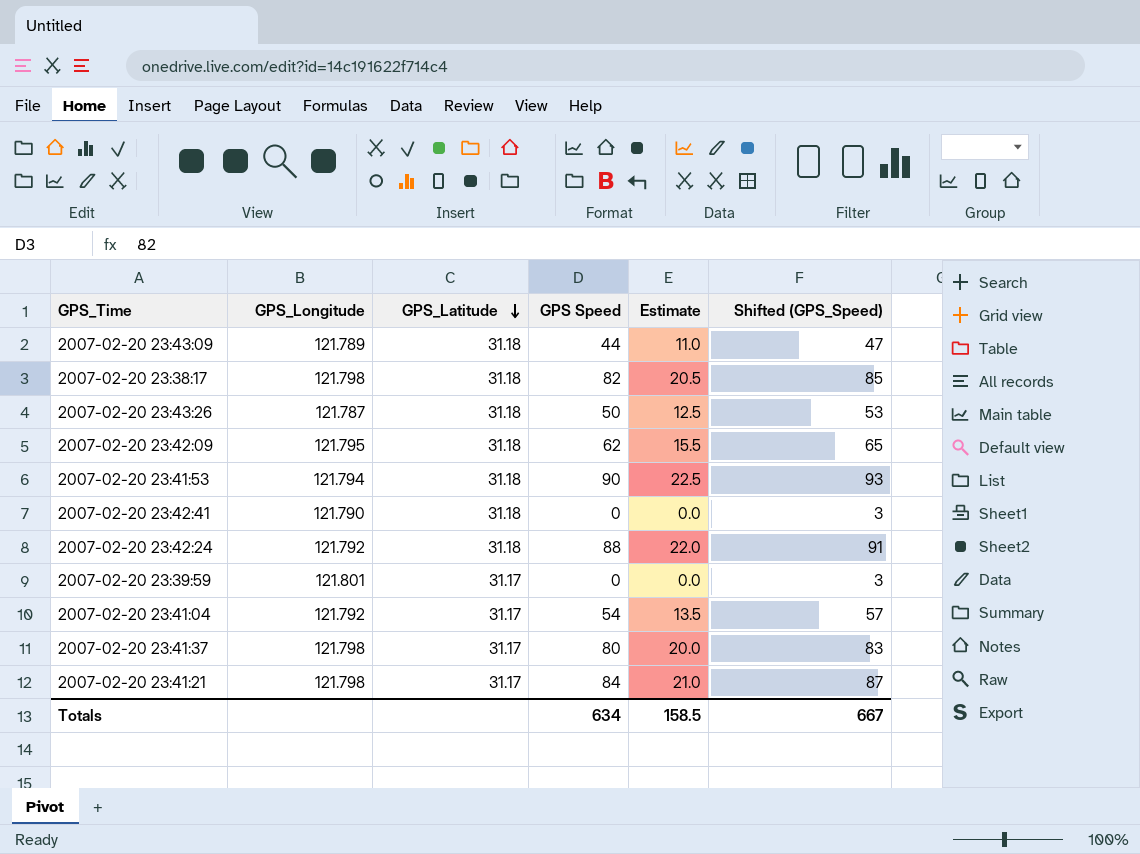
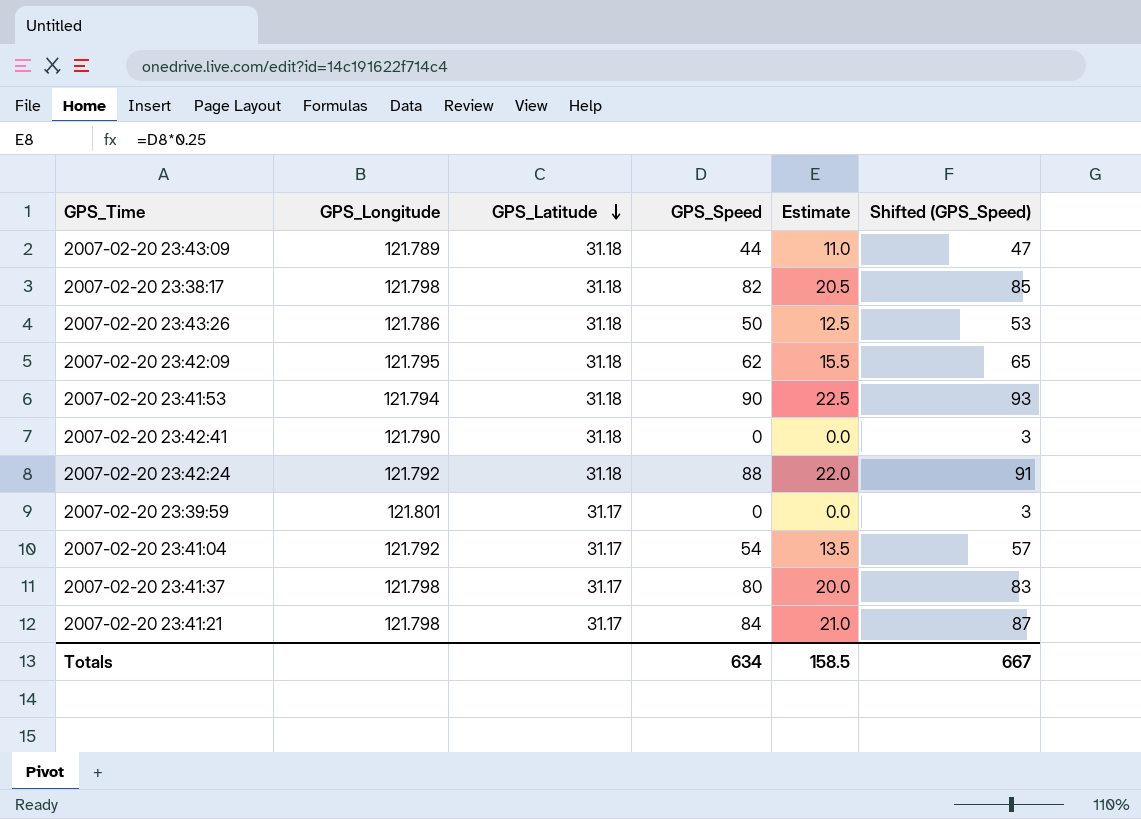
column name: GPS Speed -> GPS_Speed
2007-02-20 23:43:26 | GPS_Longitude: 121.787 -> 121.786

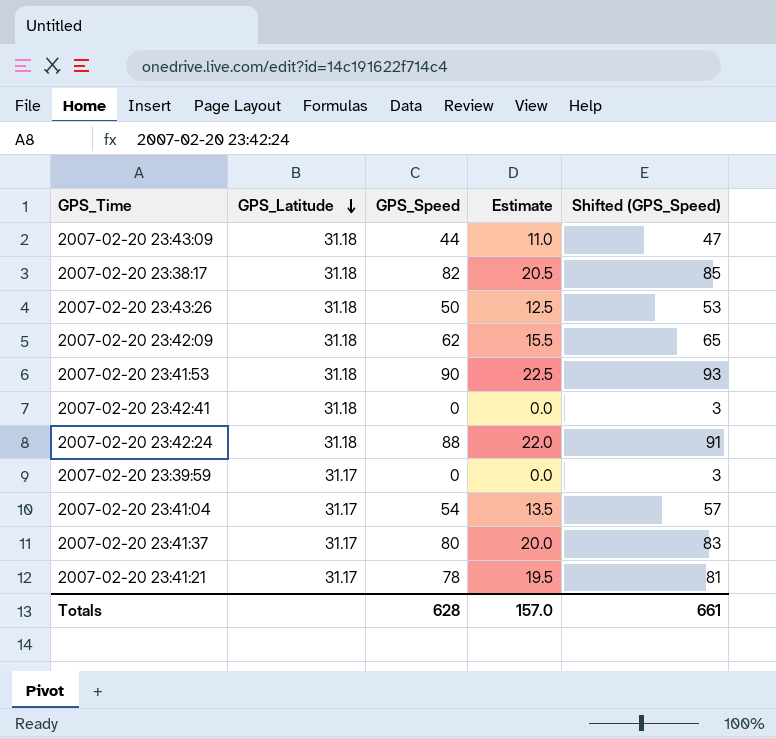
column GPS_Longitude | position: 2 -> none
2007-02-20 23:41:21 | GPS_Speed: 84 -> 78
2007-02-20 23:41:21 | Estimate: 21.0 -> 19.5
2007-02-20 23:41:21 | Shifted (GPS_Speed): 87 -> 81
Totals | GPS_Speed: 634 -> 628
Totals | Estimate: 158.5 -> 157.0
Totals | Shifted (GPS_Speed): 667 -> 661

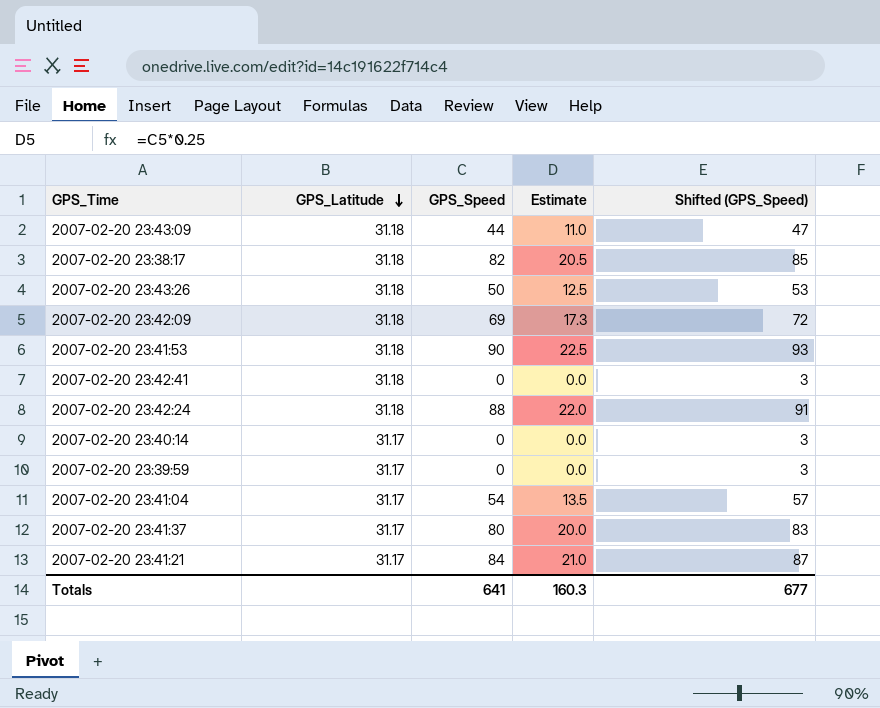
2007-02-20 23:42:09 | GPS_Speed: 62 -> 69
2007-02-20 23:42:09 | Estimate: 15.5 -> 17.3
2007-02-20 23:42:09 | Shifted (GPS_Speed): 65 -> 72
row 2007-02-20 23:40:14: none -> 31.17 | 0 | 0.0 | 3
2007-02-20 23:41:21 | GPS_Speed: 78 -> 84
2007-02-20 23:41:21 | Estimate: 19.5 -> 21.0
2007-02-20 23:41:21 | Shifted (GPS_Speed): 81 -> 87
Totals | GPS_Speed: 628 -> 641
Totals | Estimate: 157.0 -> 160.3
Totals | Shifted (GPS_Speed): 661 -> 677

